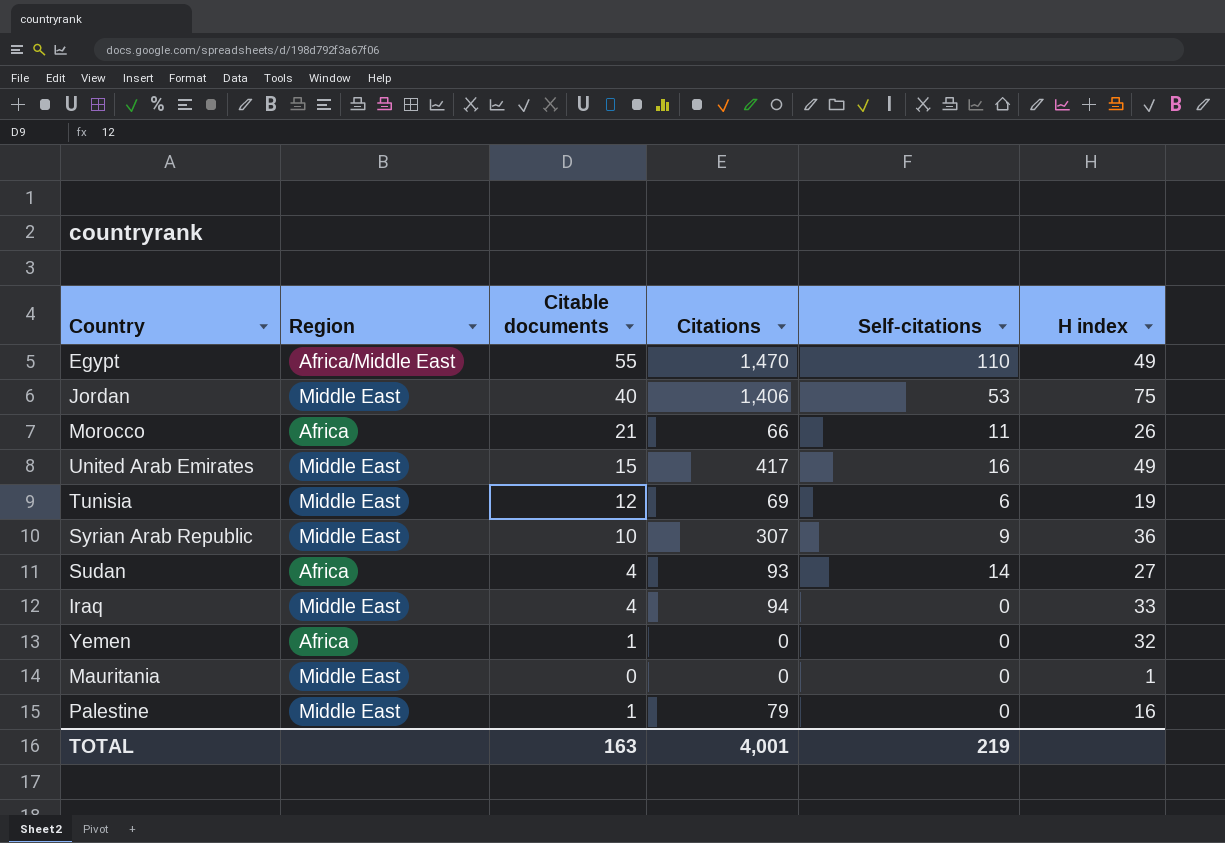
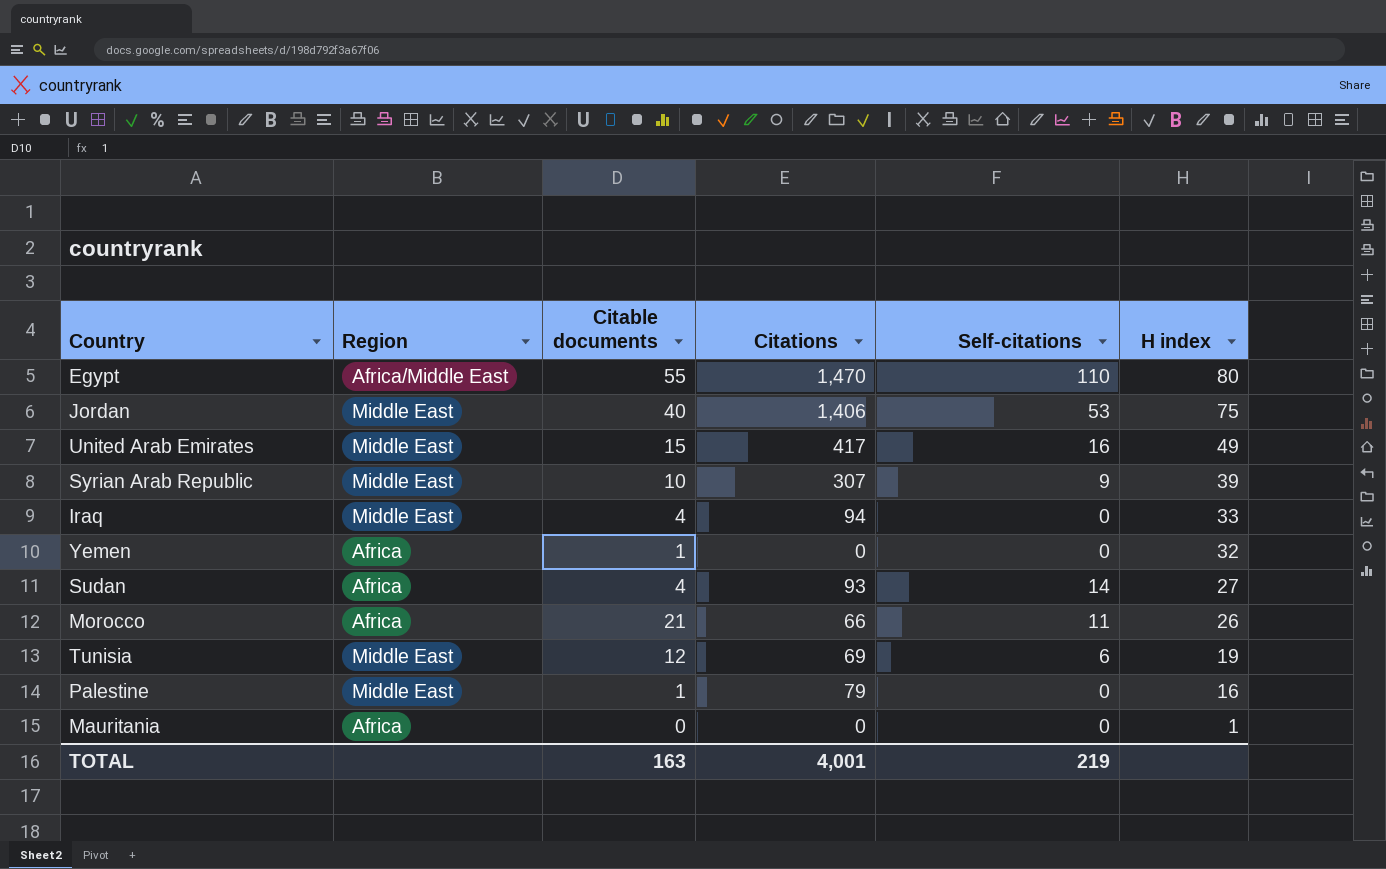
row order: none -> H index descending
Egypt | H index: 49 -> 80
Syrian Arab Republic | H index: 36 -> 39
Mauritania | Region: Middle East -> Africa

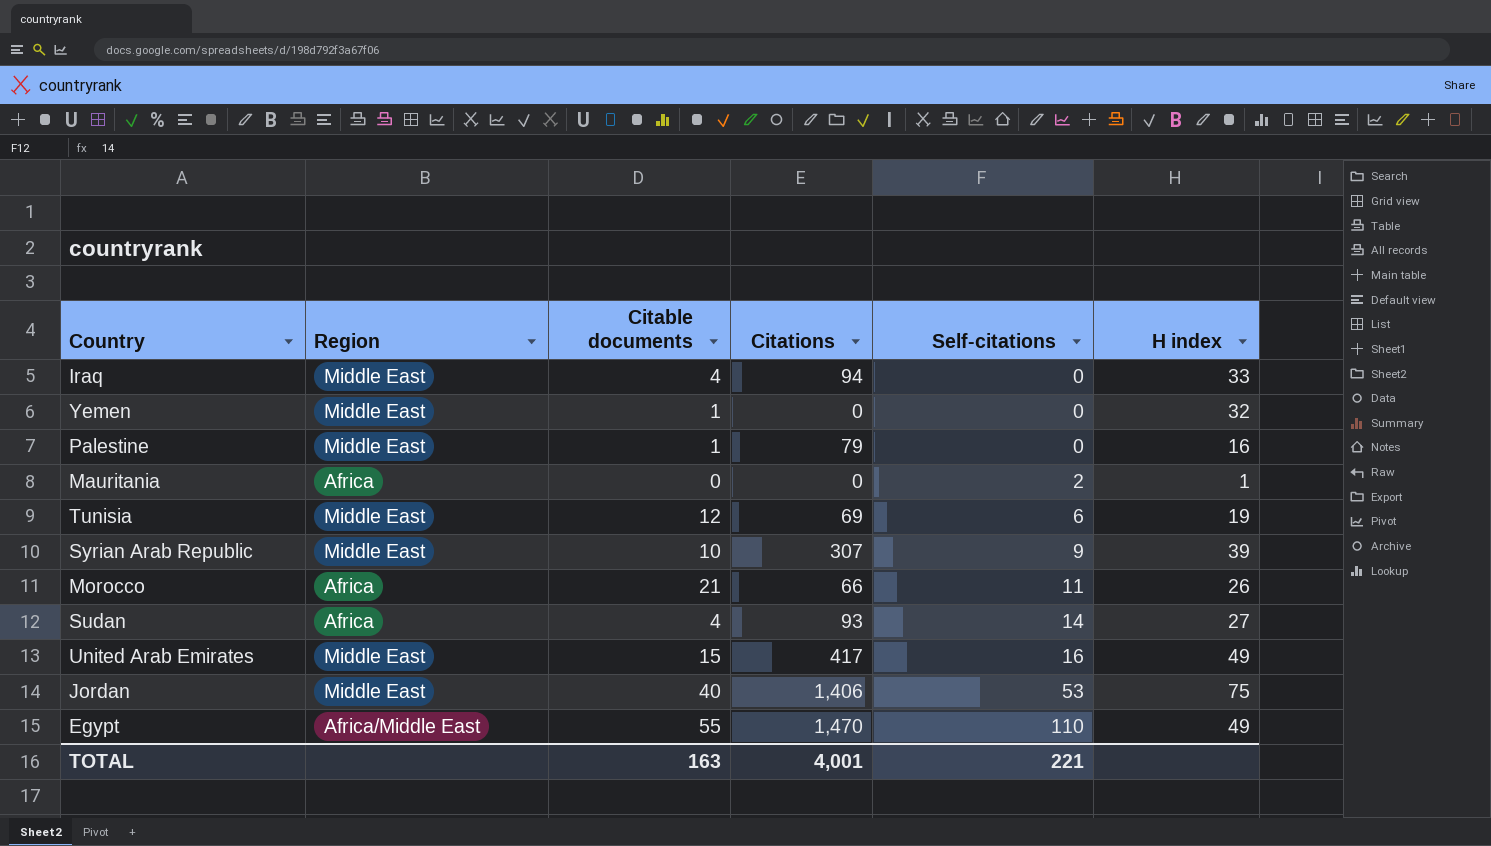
row order: H index descending -> Self-citations ascending
Yemen | Region: Africa -> Middle East
Mauritania | Self-citations: 0 -> 2
Egypt | H index: 80 -> 49
TOTAL | Self-citations: 219 -> 221

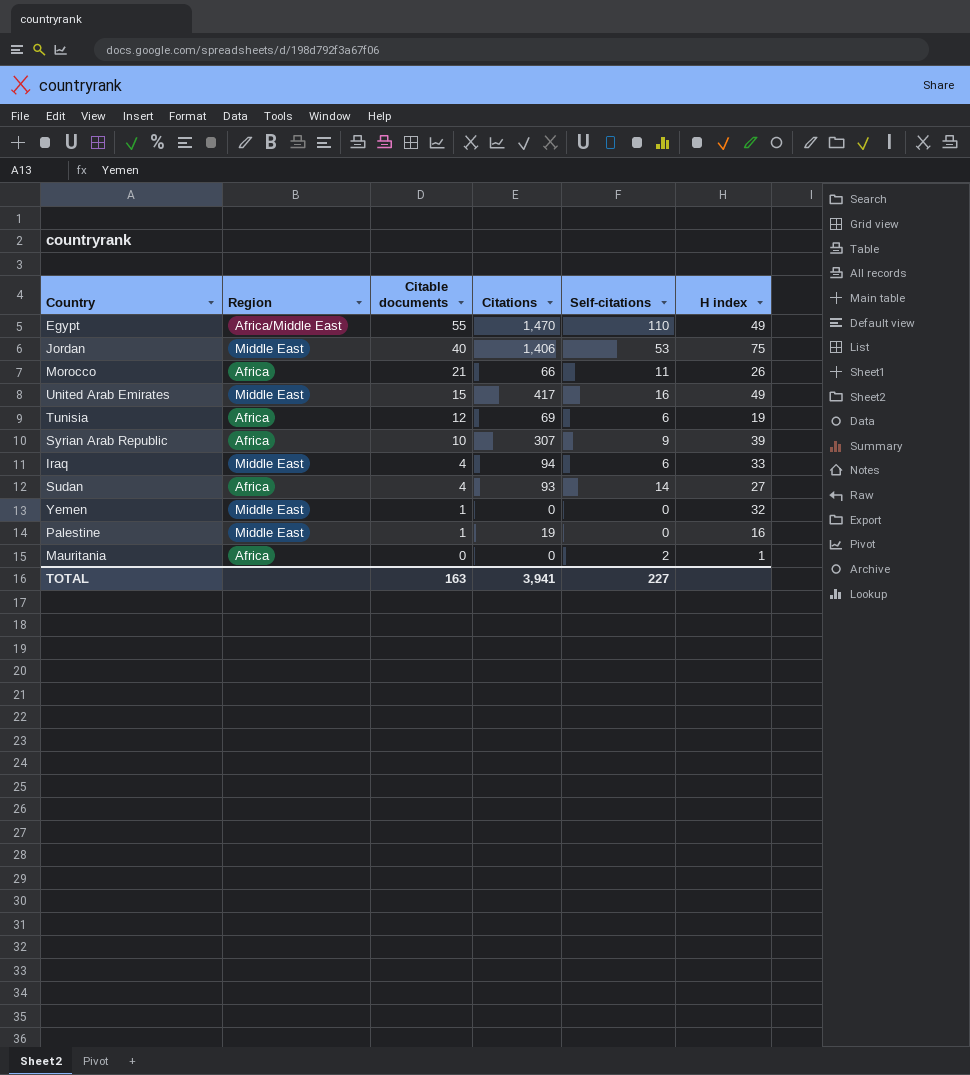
row order: Self-citations ascending -> Citable documents descending
Tunisia | Region: Middle East -> Africa
Syrian Arab Republic | Region: Middle East -> Africa
Iraq | Self-citations: 0 -> 6
Palestine | Citations: 79 -> 19
TOTAL | Citations: 4,001 -> 3,941
TOTAL | Self-citations: 221 -> 227

